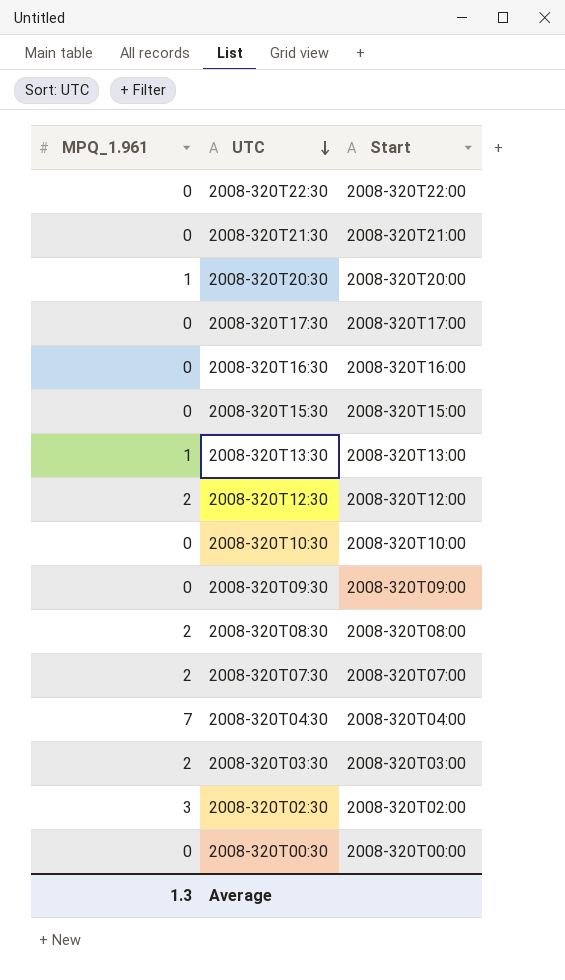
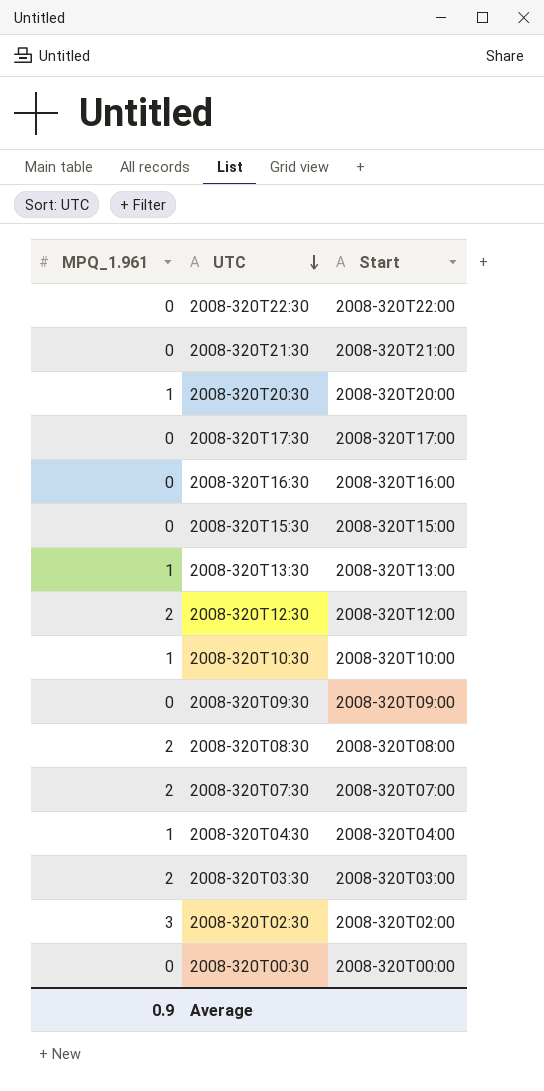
2008-320T10:30 | MPQ_1.961: 0 -> 1
2008-320T04:30 | MPQ_1.961: 7 -> 1
Average | MPQ_1.961: 1.3 -> 0.9

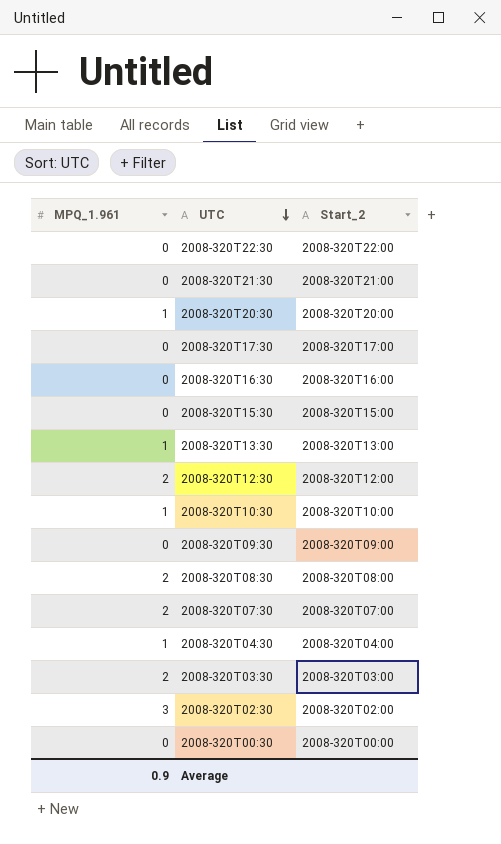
column name: Start -> Start_2

